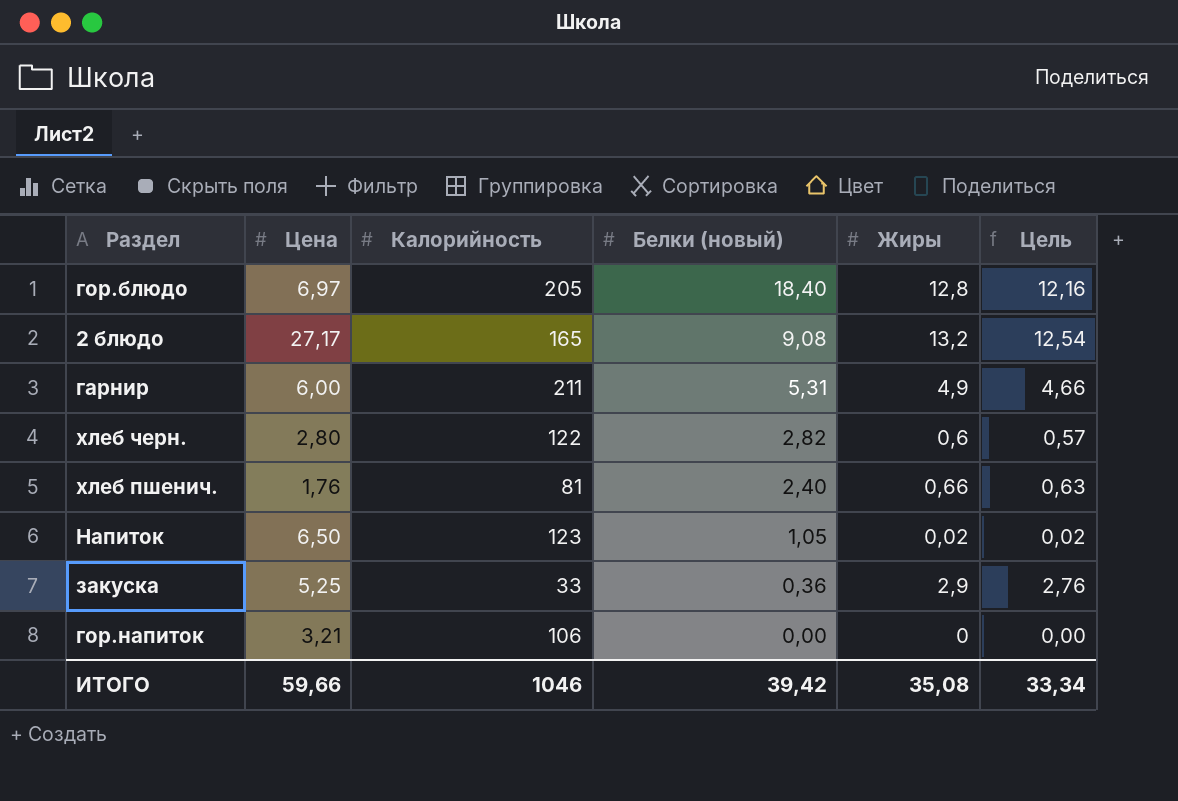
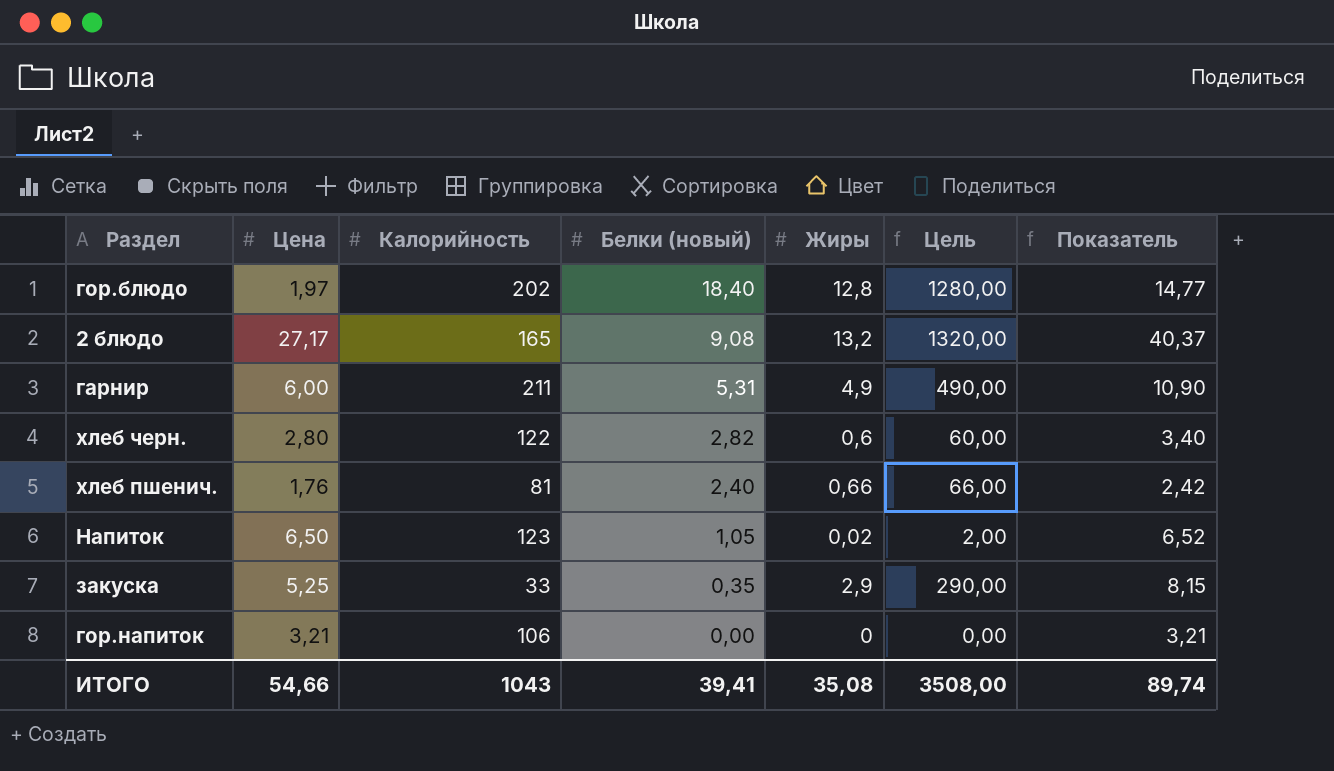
column Цель | formula: [Жиры] * 0,95 -> [Жиры] * 100
column Показатель | formula: none -> [Цена] + [Жиры]
гор.блюдо | Цена: 6,97 -> 1,97
гор.блюдо | Калорийность: 205 -> 202
закуска | Белки (новый): 0,36 -> 0,35
ИТОГО | Цена: 59,66 -> 54,66
ИТОГО | Калорийность: 1046 -> 1043
ИТОГО | Белки (новый): 39,42 -> 39,41
ИТОГО | Цель: 33,34 -> 3508,00

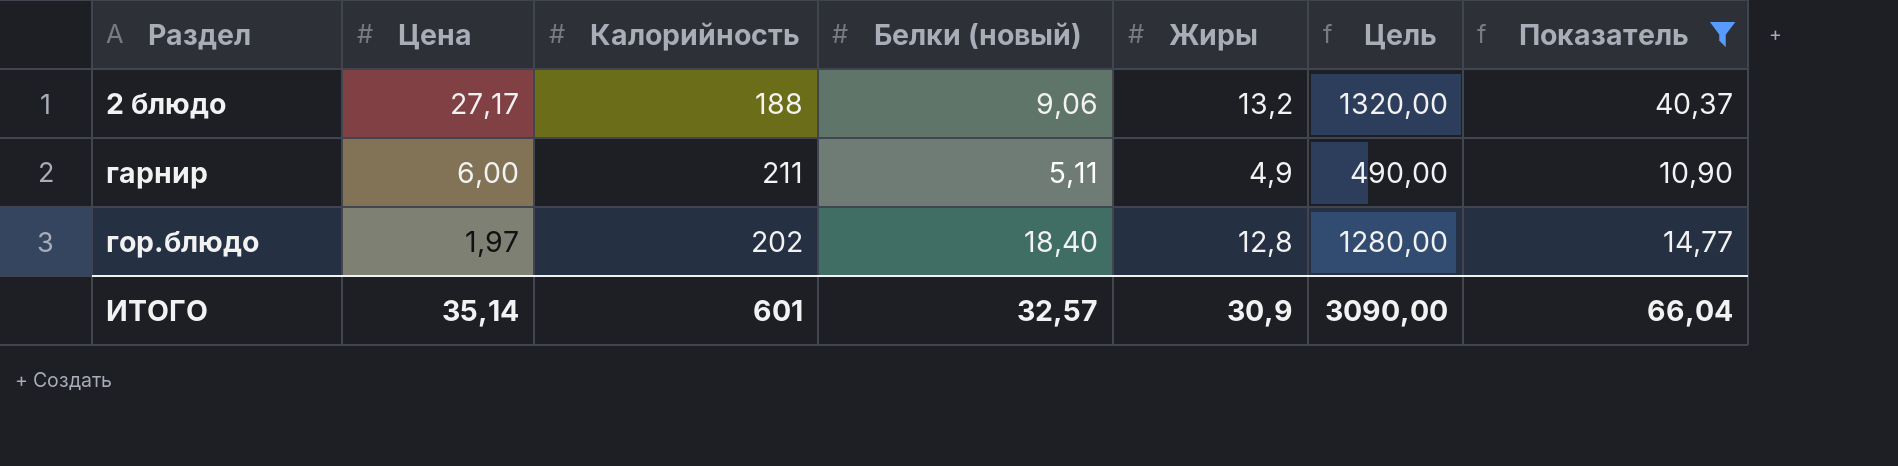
filter: none -> Показатель >= 10,90
row order: Белки (новый) descending -> Раздел ascending
2 блюдо | Калорийность: 165 -> 188
2 блюдо | Белки (новый): 9,08 -> 9,06
гарнир | Белки (новый): 5,31 -> 5,11
ИТОГО | Цена: 54,66 -> 35,14
ИТОГО | Калорийность: 1043 -> 601
ИТОГО | Белки (новый): 39,41 -> 32,57
ИТОГО | Жиры: 35,08 -> 30,9
ИТОГО | Цель: 3508,00 -> 3090,00
ИТОГО | Показатель: 89,74 -> 66,04

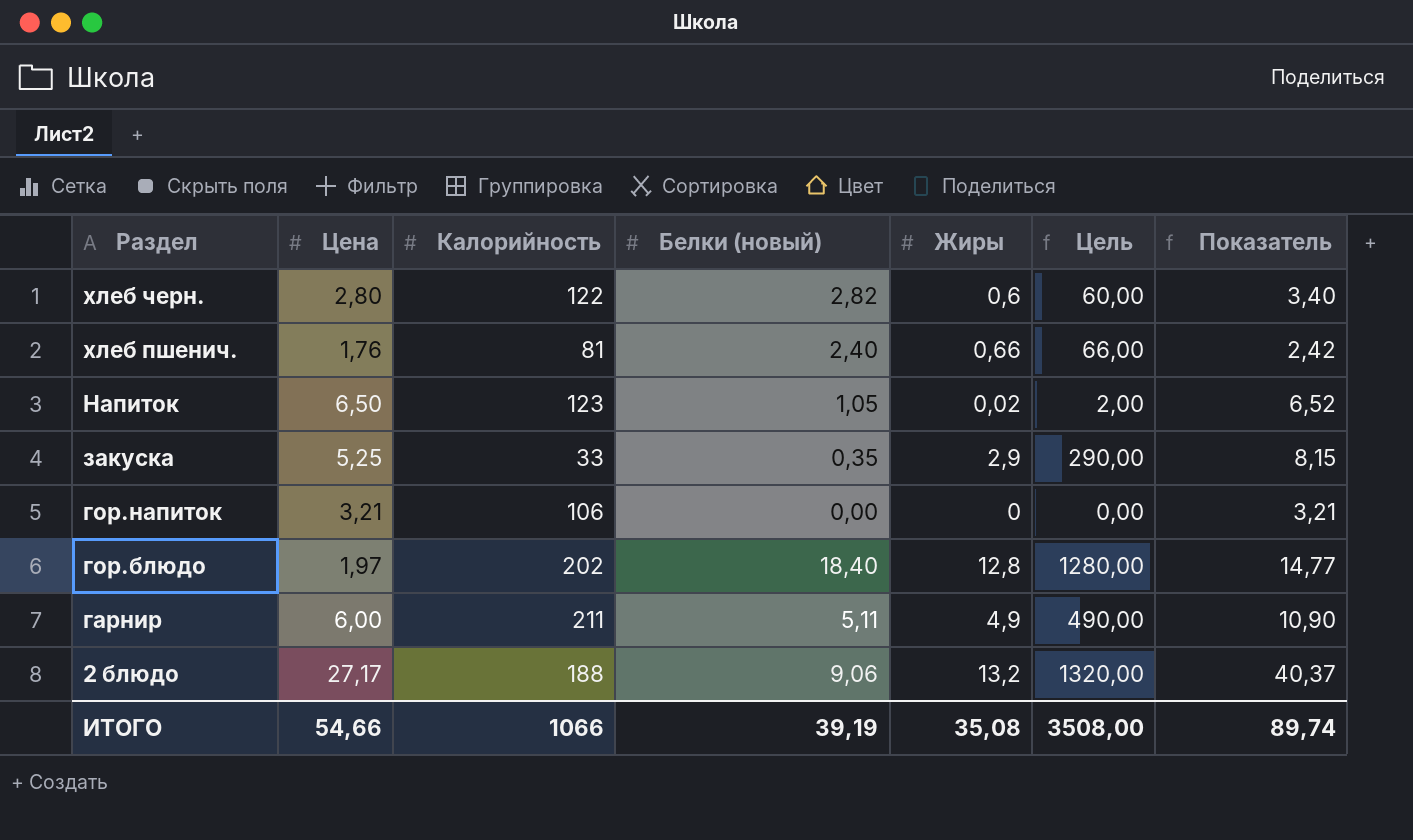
filter: Показатель >= 10,90 -> none
row order: Раздел ascending -> Раздел descending
ИТОГО | Цена: 35,14 -> 54,66
ИТОГО | Калорийность: 601 -> 1066
ИТОГО | Белки (новый): 32,57 -> 39,19
ИТОГО | Жиры: 30,9 -> 35,08
ИТОГО | Цель: 3090,00 -> 3508,00
ИТОГО | Показатель: 66,04 -> 89,74

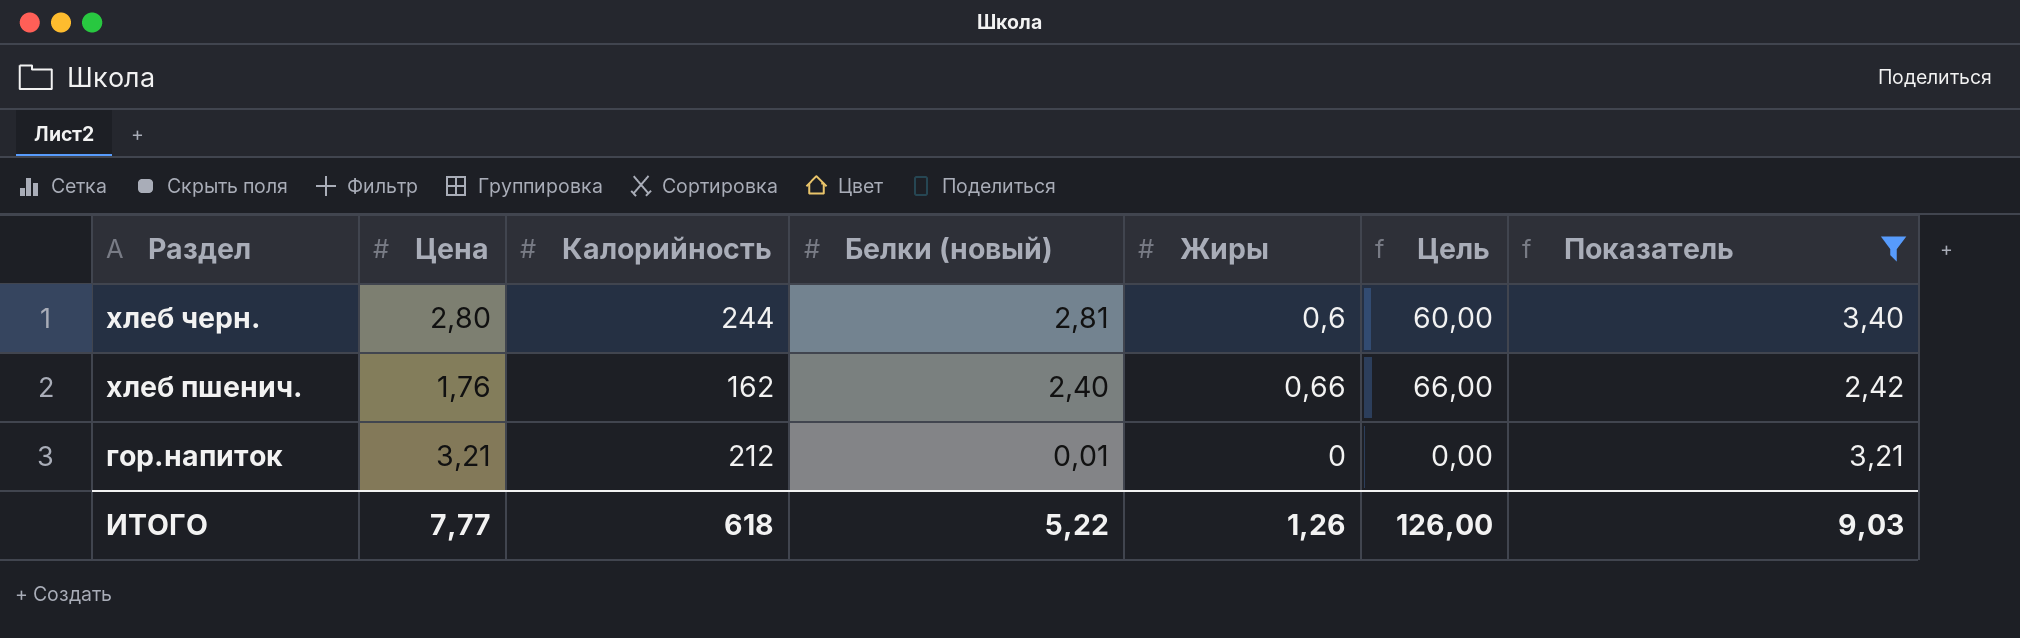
filter: none -> Показатель <= 3,40
хлеб черн. | Калорийность: 122 -> 244
хлеб черн. | Белки (новый): 2,82 -> 2,81
хлеб пшенич. | Калорийность: 81 -> 162
гор.напиток | Калорийность: 106 -> 212
гор.напиток | Белки (новый): 0,00 -> 0,01
ИТОГО | Цена: 54,66 -> 7,77
ИТОГО | Калорийность: 1066 -> 618
ИТОГО | Белки (новый): 39,19 -> 5,22
ИТОГО | Жиры: 35,08 -> 1,26
ИТОГО | Цель: 3508,00 -> 126,00
ИТОГО | Показатель: 89,74 -> 9,03

